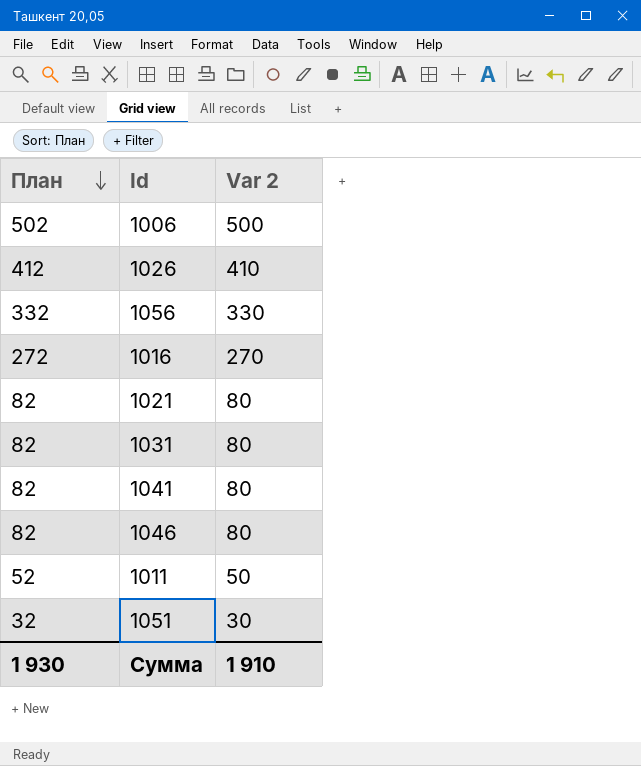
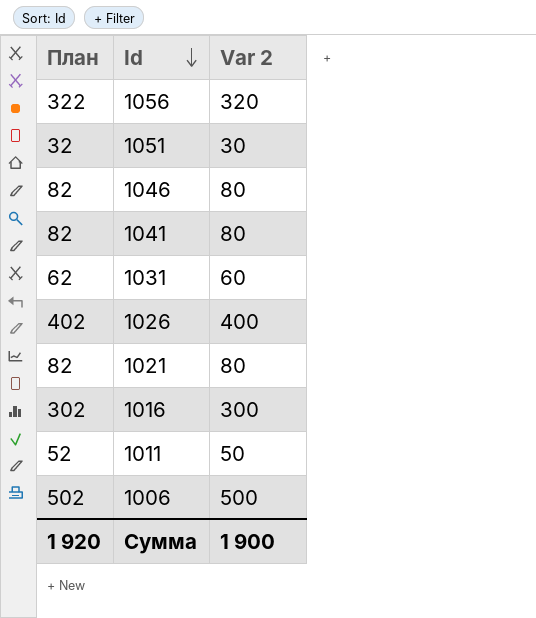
row order: План descending -> Id descending
1056 | План: 332 -> 322
1056 | Var 2: 330 -> 320
1031 | План: 82 -> 62
1031 | Var 2: 80 -> 60
1026 | План: 412 -> 402
1026 | Var 2: 410 -> 400
1016 | План: 272 -> 302
1016 | Var 2: 270 -> 300
Сумма | План: 1 930 -> 1 920
Сумма | Var 2: 1 910 -> 1 900

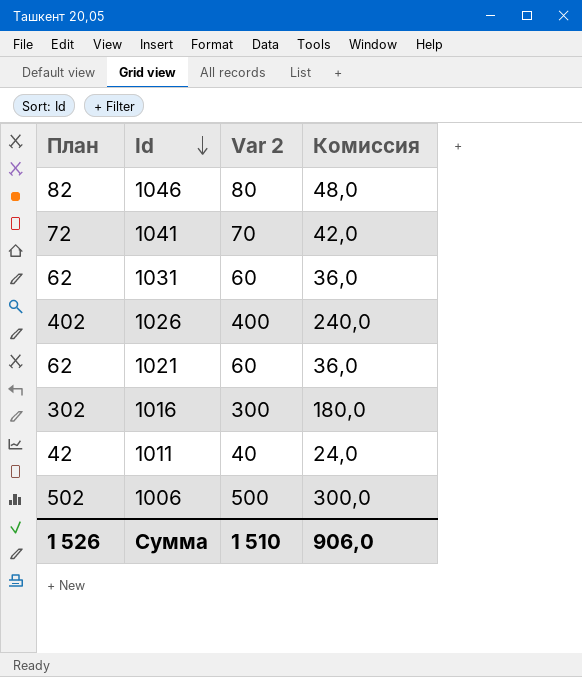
column Комиссия | formula: none -> [Var 2] * 0,6
row 1056: 322 | 320 -> none
row 1051: 32 | 30 -> none
1041 | План: 82 -> 72
1041 | Var 2: 80 -> 70
1021 | План: 82 -> 62
1021 | Var 2: 80 -> 60
1011 | План: 52 -> 42
1011 | Var 2: 50 -> 40
Сумма | План: 1 920 -> 1 526
Сумма | Var 2: 1 900 -> 1 510

